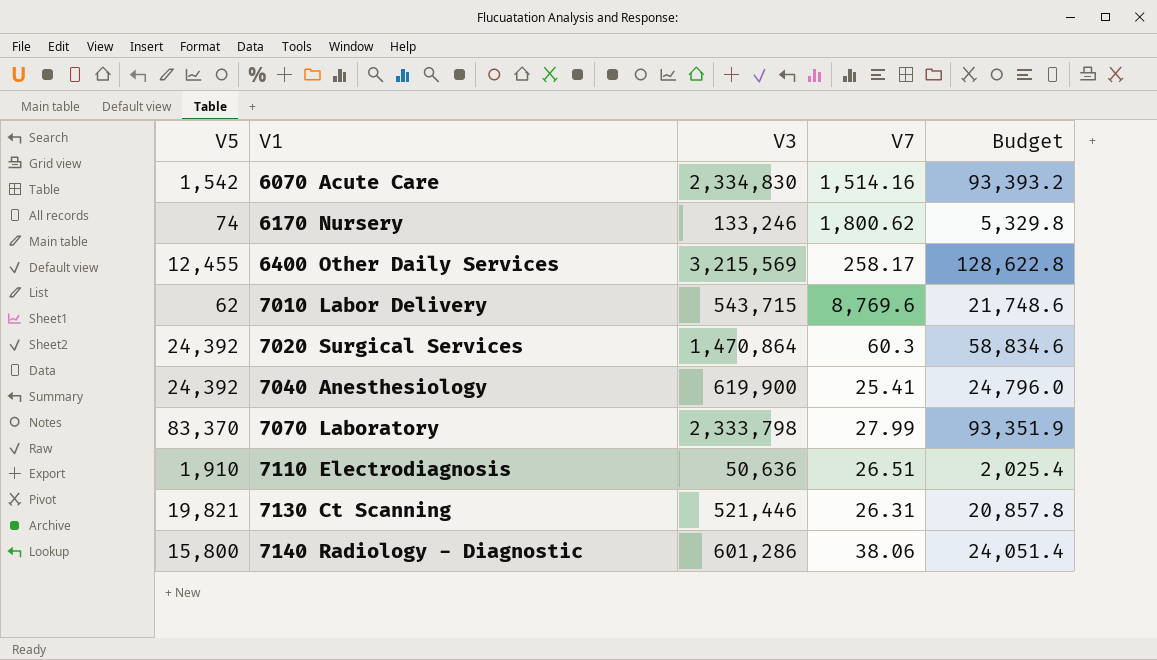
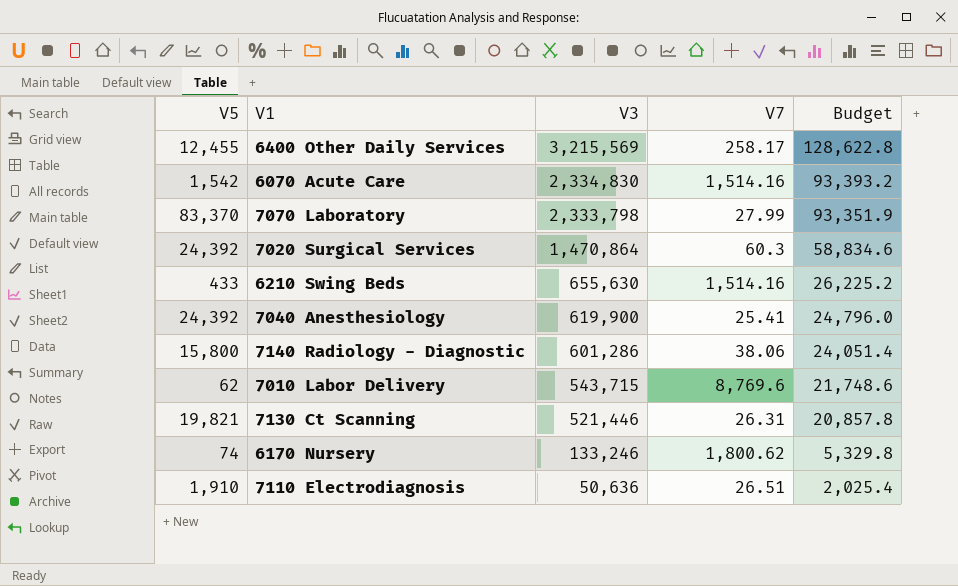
row order: V1 ascending -> V3 descending
row 6210 Swing Beds: none -> 433 | 655,630 | 1,514.16 | 26,225.2

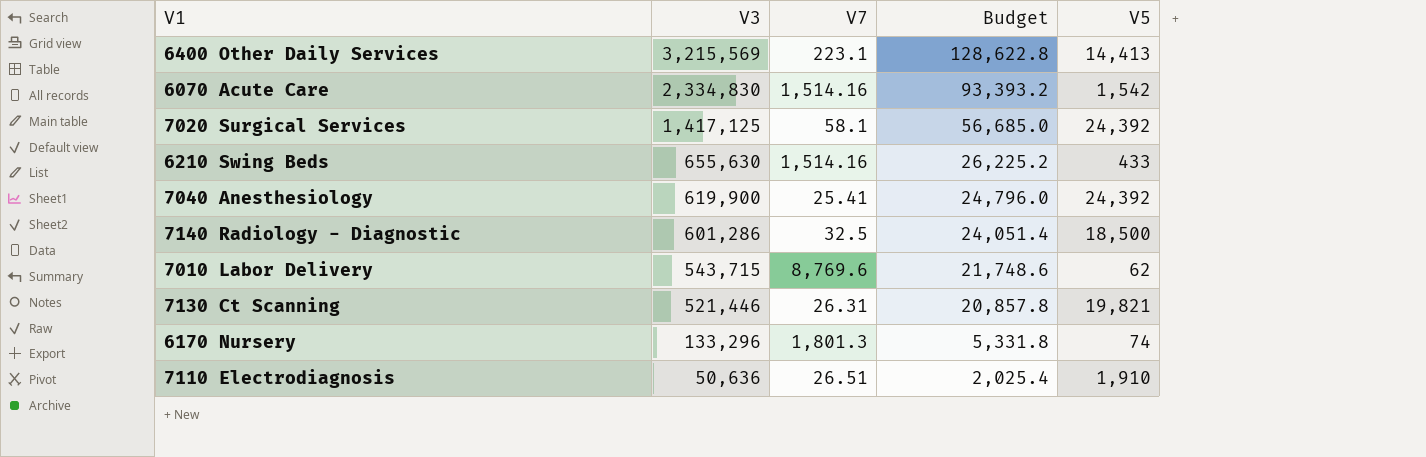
column V5 | position: 1 -> 5
row 7070 Laboratory: 83,370 | 2,333,798 | 27.99 | 93,351.9 -> none
6400 Other Daily Services | V7: 258.17 -> 223.1
6400 Other Daily Services | V5: 12,455 -> 14,413
7020 Surgical Services | V3: 1,470,864 -> 1,417,125
7020 Surgical Services | V7: 60.3 -> 58.1
7020 Surgical Services | Budget: 58,834.6 -> 56,685.0
7140 Radiology - Diagnostic | V7: 38.06 -> 32.5
7140 Radiology - Diagnostic | V5: 15,800 -> 18,500
6170 Nursery | V3: 133,246 -> 133,296
6170 Nursery | V7: 1,800.62 -> 1,801.3
6170 Nursery | Budget: 5,329.8 -> 5,331.8

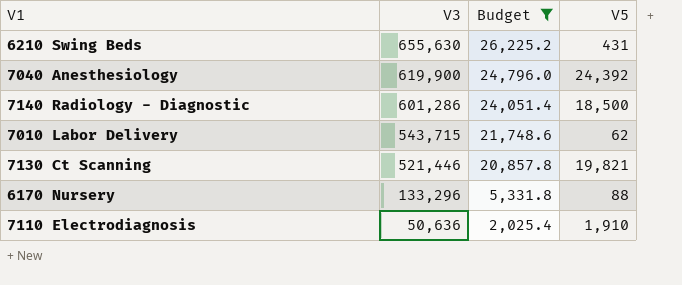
filter: none -> Budget <= 26,225.2
column V7 | formula: [V3] / [V5] -> none
6210 Swing Beds | V5: 433 -> 431
6170 Nursery | V5: 74 -> 88

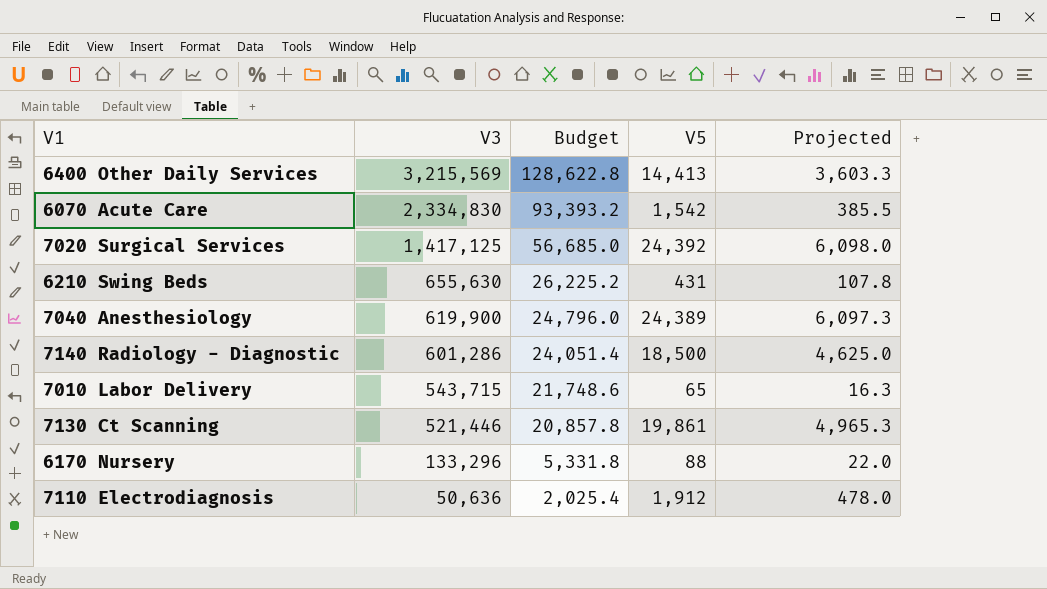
filter: Budget <= 26,225.2 -> none
column Projected | formula: none -> [V5] * 0.25
7040 Anesthesiology | V5: 24,392 -> 24,389
7010 Labor Delivery | V5: 62 -> 65
7130 Ct Scanning | V5: 19,821 -> 19,861
7110 Electrodiagnosis | V5: 1,910 -> 1,912

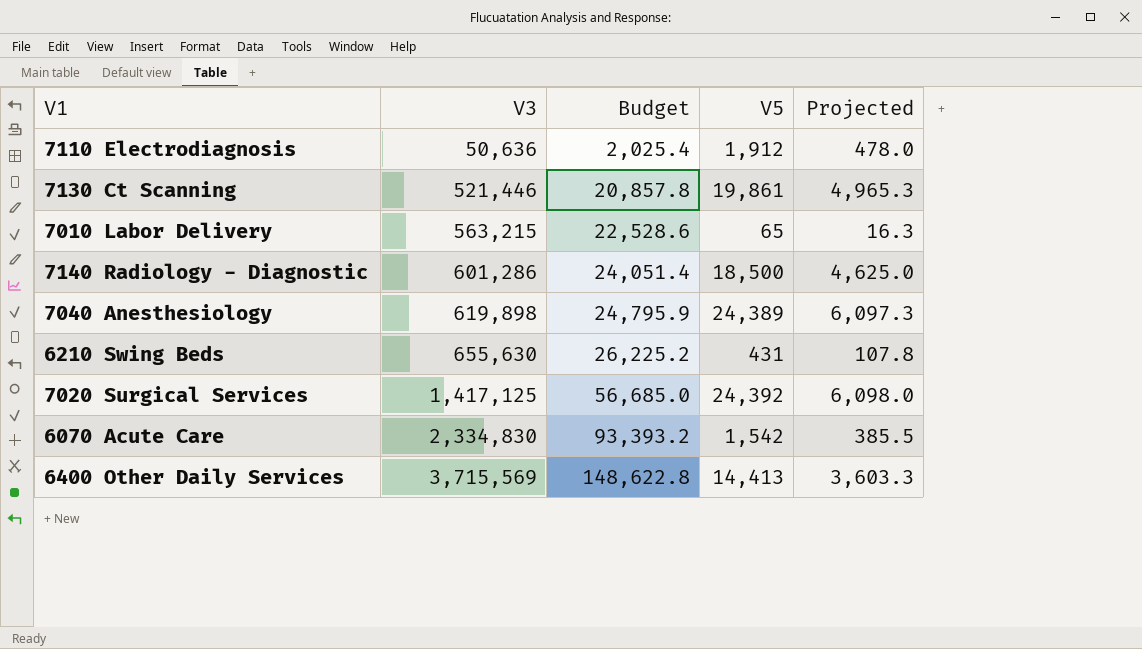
row order: V3 descending -> V3 ascending
row 6170 Nursery: 133,296 | 5,331.8 | 88 | 22.0 -> none
7010 Labor Delivery | V3: 543,715 -> 563,215
7010 Labor Delivery | Budget: 21,748.6 -> 22,528.6
7040 Anesthesiology | V3: 619,900 -> 619,898
7040 Anesthesiology | Budget: 24,796.0 -> 24,795.9
6400 Other Daily Services | V3: 3,215,569 -> 3,715,569
6400 Other Daily Services | Budget: 128,622.8 -> 148,622.8

